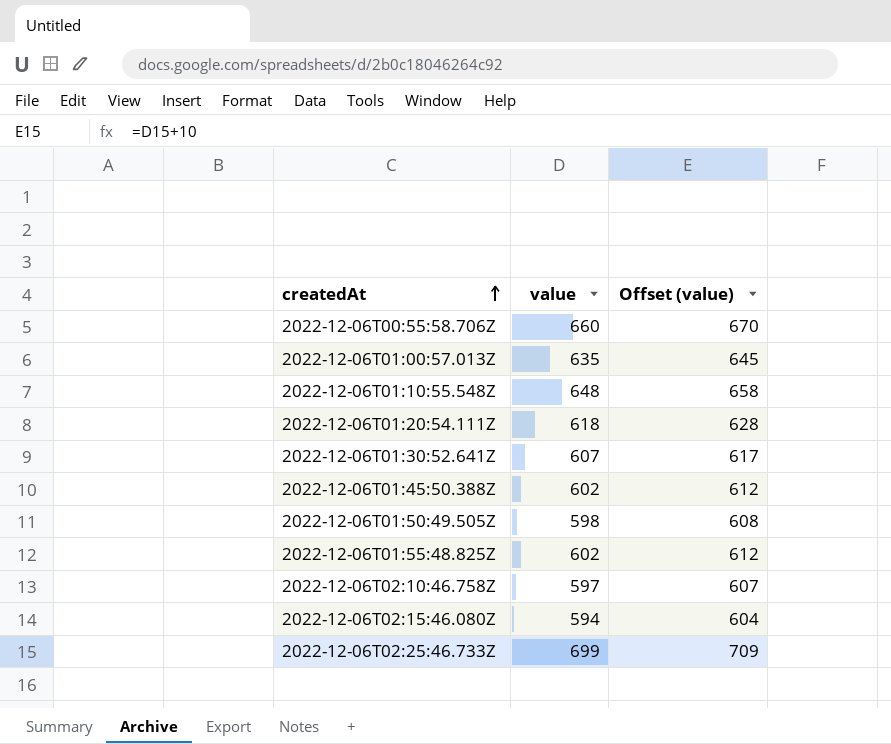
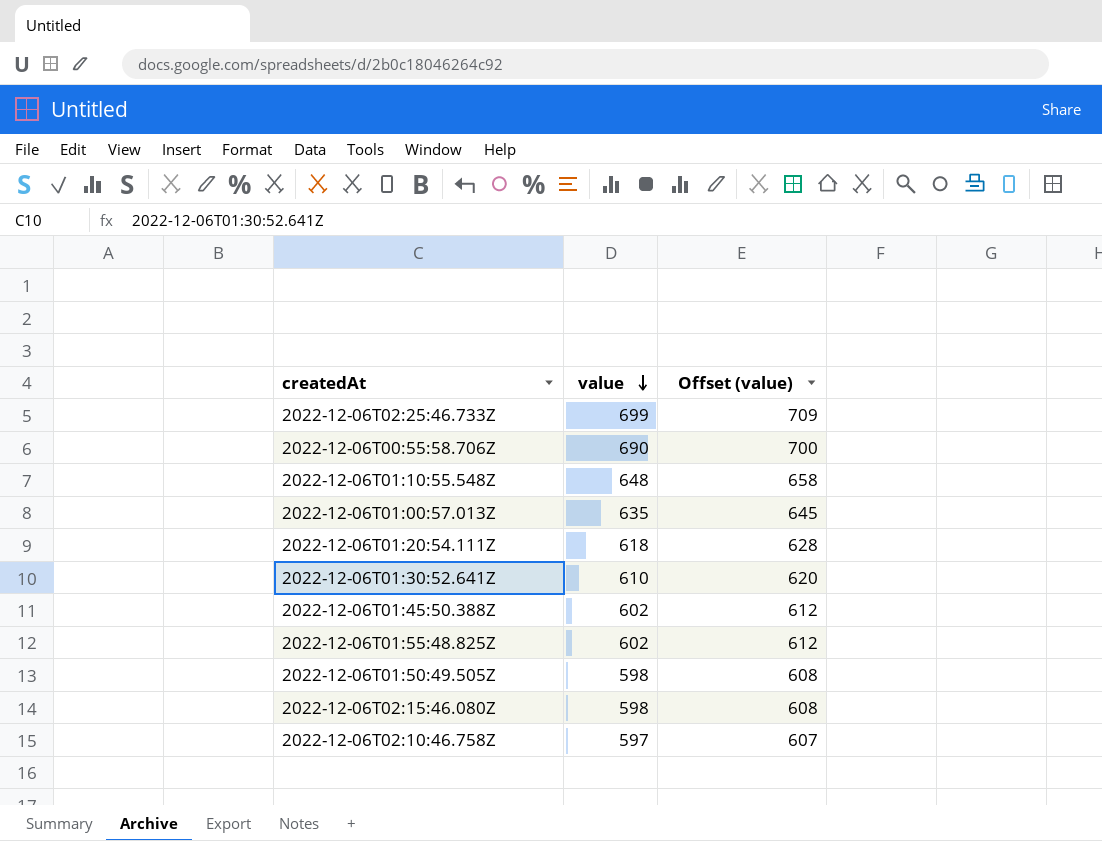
row order: createdAt ascending -> value descending
2022-12-06T00:55:58.706Z | value: 660 -> 690
2022-12-06T00:55:58.706Z | Offset (value): 670 -> 700
2022-12-06T01:30:52.641Z | value: 607 -> 610
2022-12-06T01:30:52.641Z | Offset (value): 617 -> 620
2022-12-06T02:15:46.080Z | value: 594 -> 598
2022-12-06T02:15:46.080Z | Offset (value): 604 -> 608

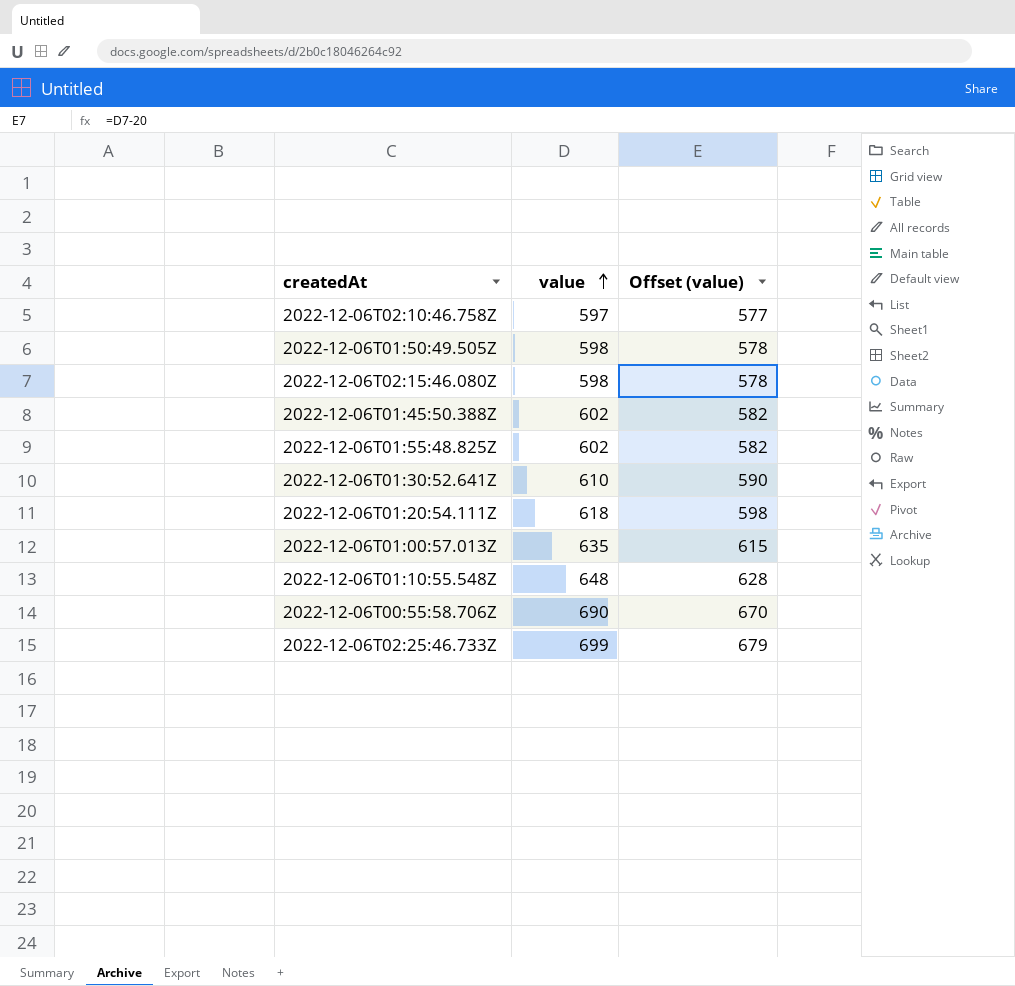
row order: value descending -> value ascending
column Offset (value) | formula: [value] + 10 -> [value] - 20

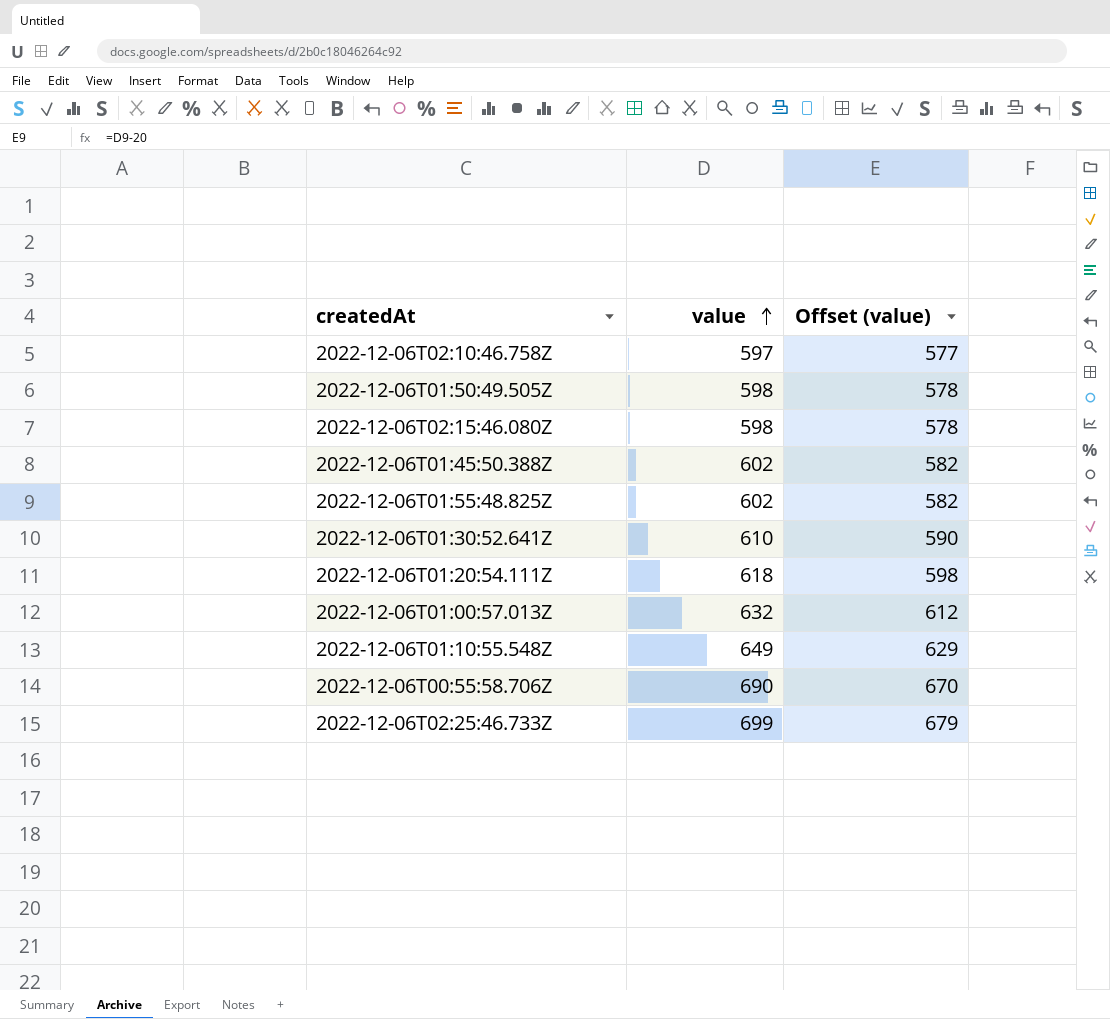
2022-12-06T01:00:57.013Z | value: 635 -> 632
2022-12-06T01:00:57.013Z | Offset (value): 615 -> 612
2022-12-06T01:10:55.548Z | value: 648 -> 649
2022-12-06T01:10:55.548Z | Offset (value): 628 -> 629

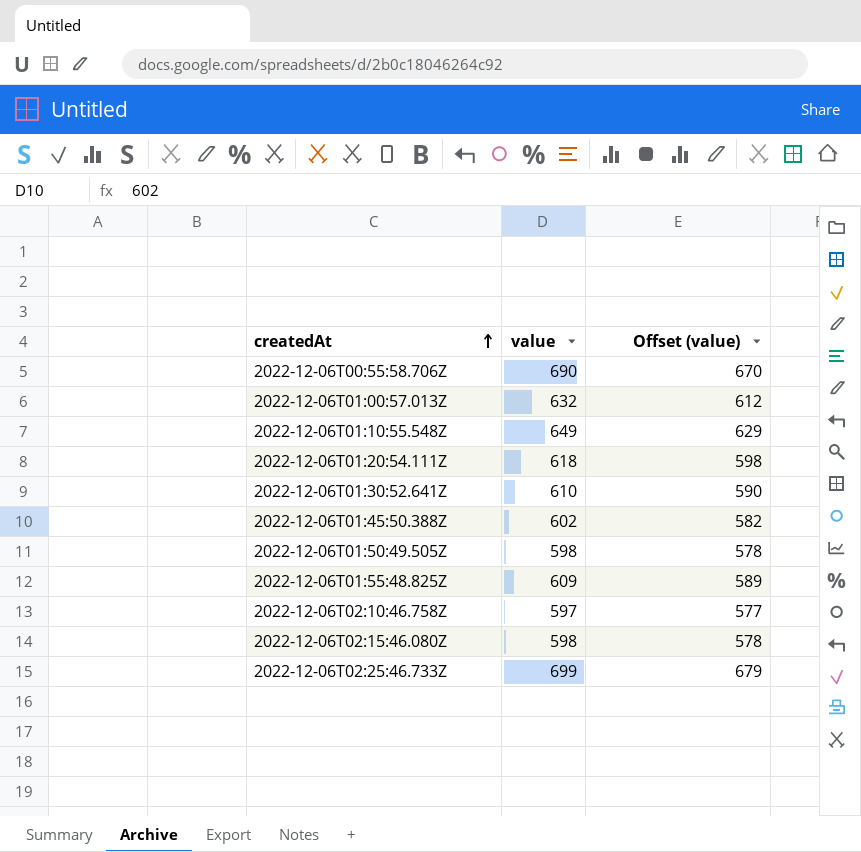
row order: value ascending -> createdAt ascending
2022-12-06T01:55:48.825Z | value: 602 -> 609
2022-12-06T01:55:48.825Z | Offset (value): 582 -> 589

